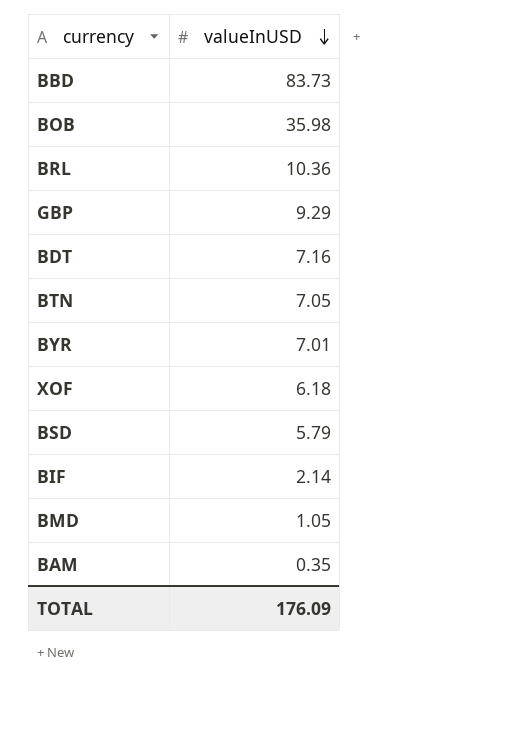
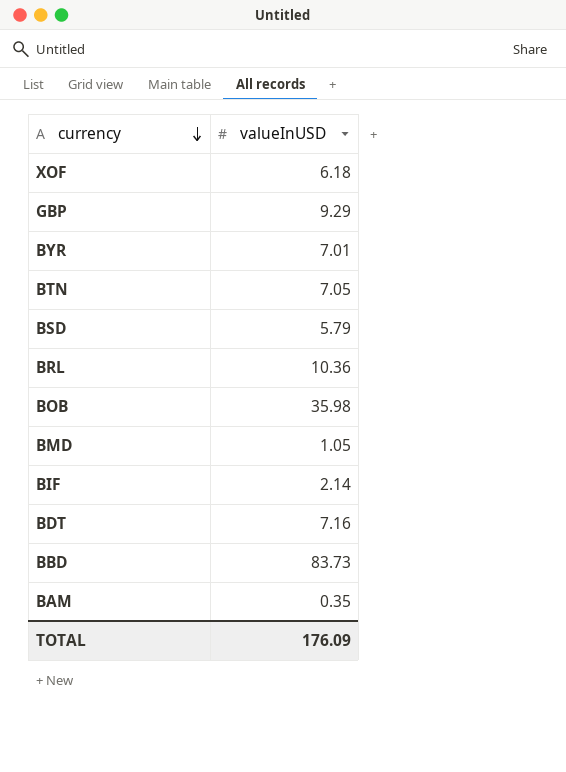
row order: valueInUSD descending -> currency descending

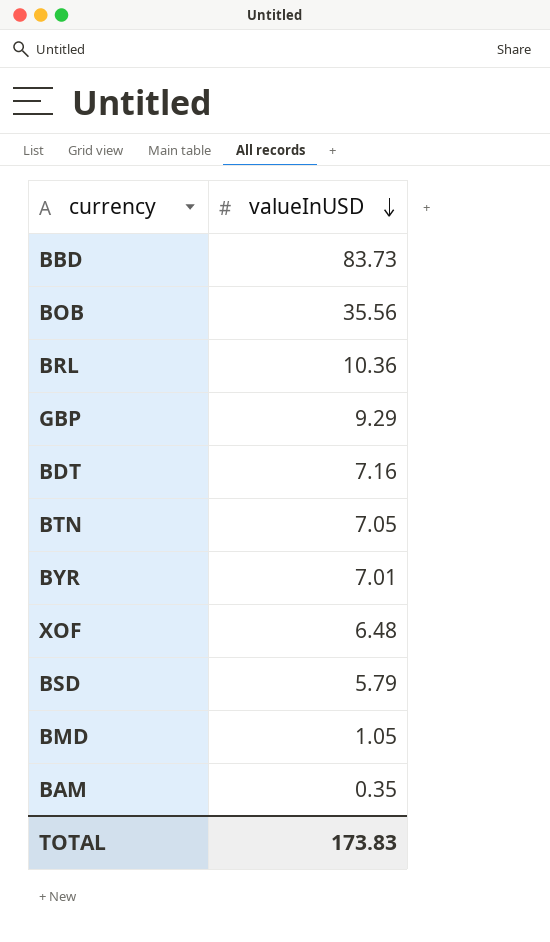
row order: currency descending -> valueInUSD descending
row BIF: 2.14 -> none
BOB | valueInUSD: 35.98 -> 35.56
XOF | valueInUSD: 6.18 -> 6.48
TOTAL | valueInUSD: 176.09 -> 173.83

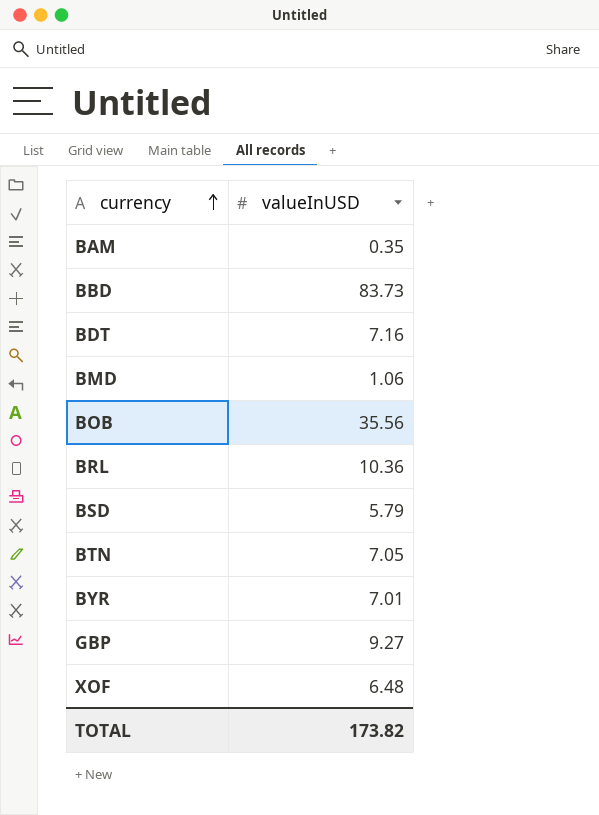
row order: valueInUSD descending -> currency ascending
BMD | valueInUSD: 1.05 -> 1.06
GBP | valueInUSD: 9.29 -> 9.27
TOTAL | valueInUSD: 173.83 -> 173.82

